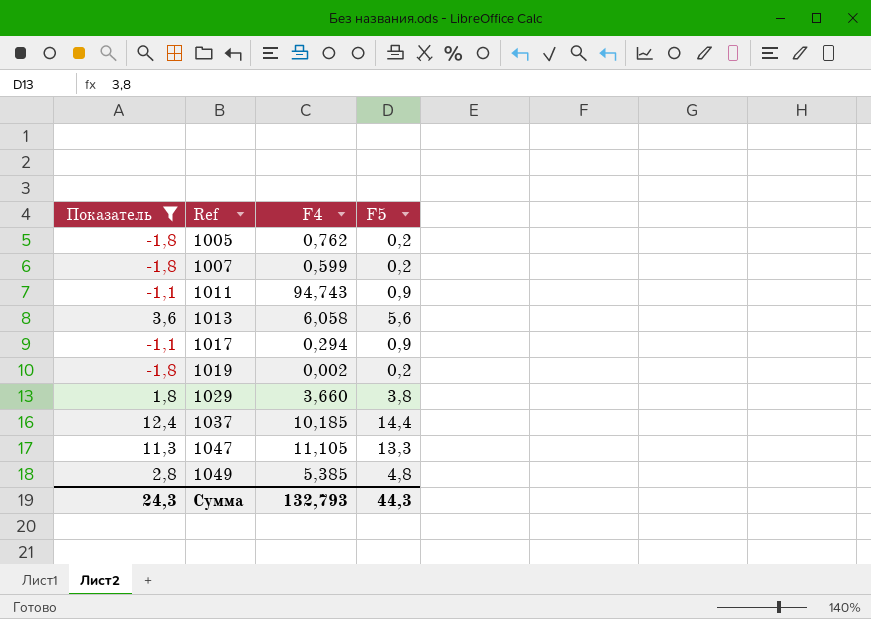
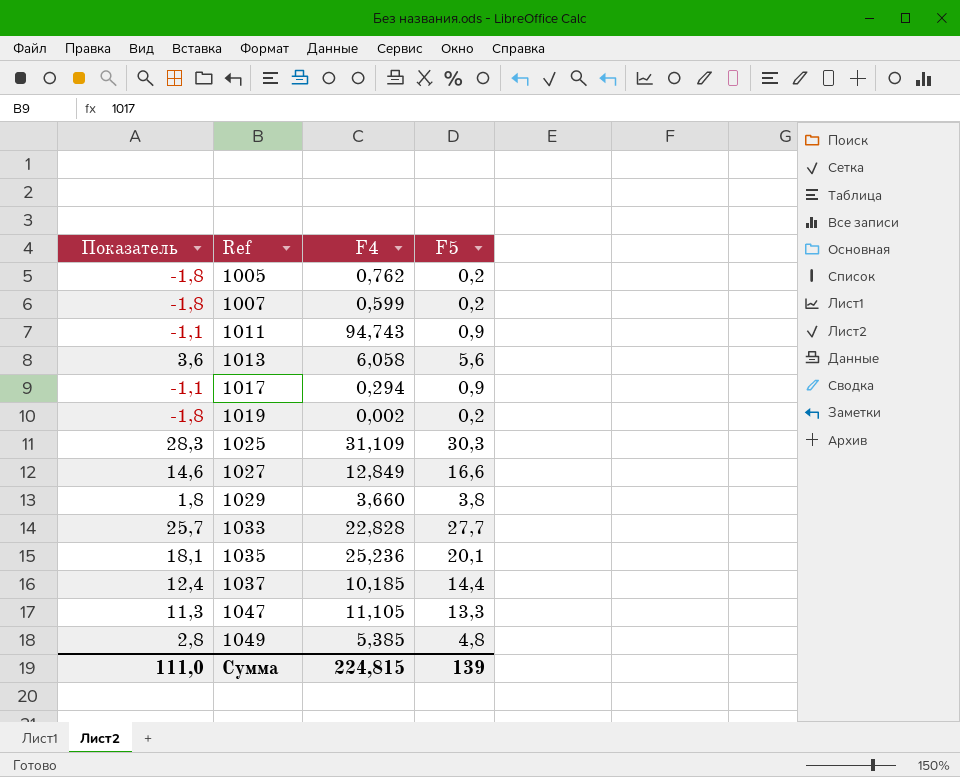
filter: Показатель <= 12,4 -> none
Сумма | Показатель: 24,3 -> 111,0
Сумма | F4: 132,793 -> 224,815
Сумма | F5: 44,3 -> 139

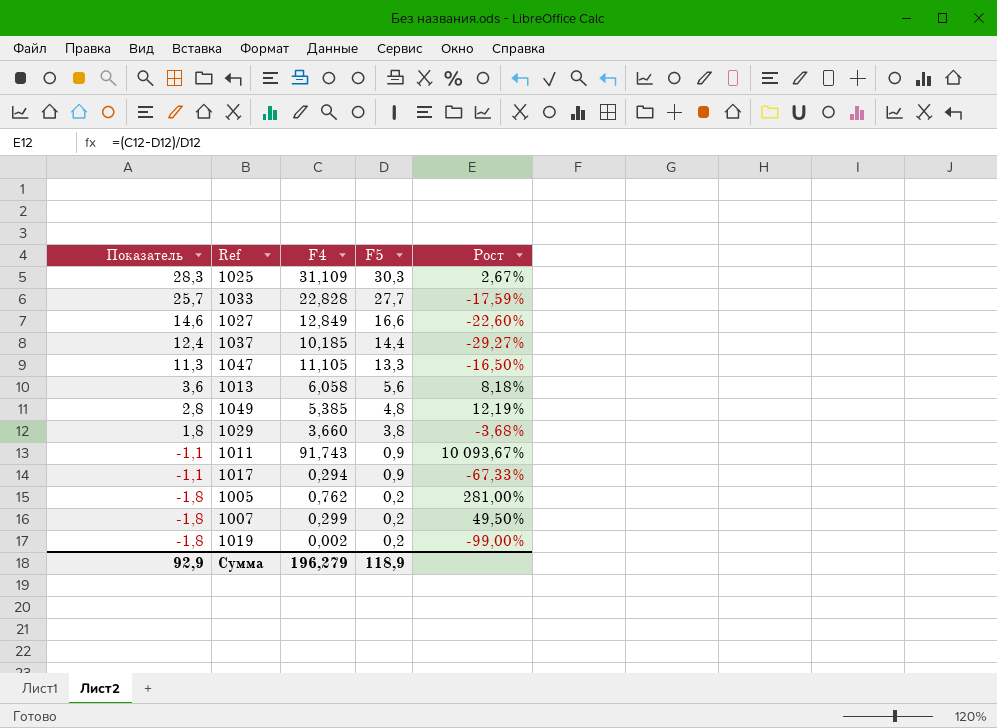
row order: Ref ascending -> Показатель descending
column Рост | formula: none -> ([F4] - [F5]) / [F5]
row 1035: 18,1 | 25,236 | 20,1 -> none
1011 | F4: 94,743 -> 91,743
1007 | F4: 0,599 -> 0,299
Сумма | Показатель: 111,0 -> 92,9
Сумма | F4: 224,815 -> 196,279
Сумма | F5: 139 -> 118,9

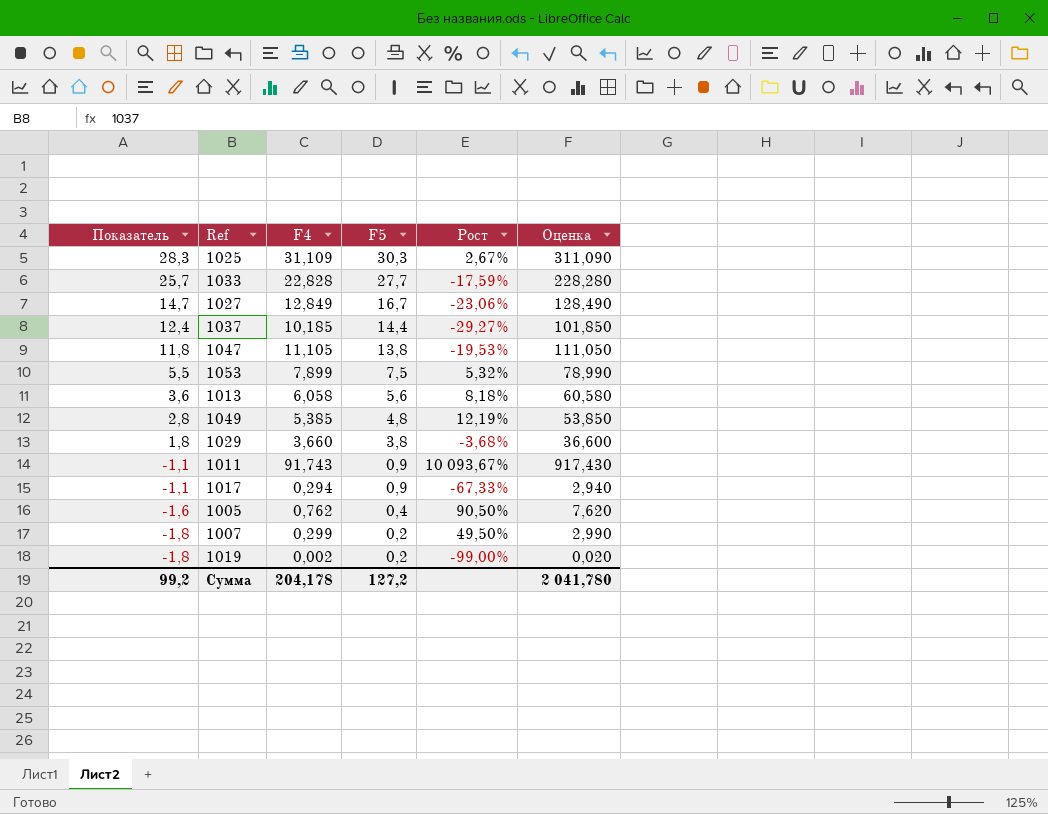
column Оценка | formula: none -> [F4] * 10
1027 | Показатель: 14,6 -> 14,7
1027 | F5: 16,6 -> 16,7
1027 | Рост: -22,60% -> -23,06%
1047 | Показатель: 11,3 -> 11,8
1047 | F5: 13,3 -> 13,8
1047 | Рост: -16,50% -> -19,53%
row 1053: none -> 5,5 | 7,899 | 7,5 | 5,32% | 78,990
1005 | Показатель: -1,8 -> -1,6
1005 | F5: 0,2 -> 0,4
1005 | Рост: 281,00% -> 90,50%
Сумма | Показатель: 92,9 -> 99,2
Сумма | F4: 196,279 -> 204,178
Сумма | F5: 118,9 -> 127,2

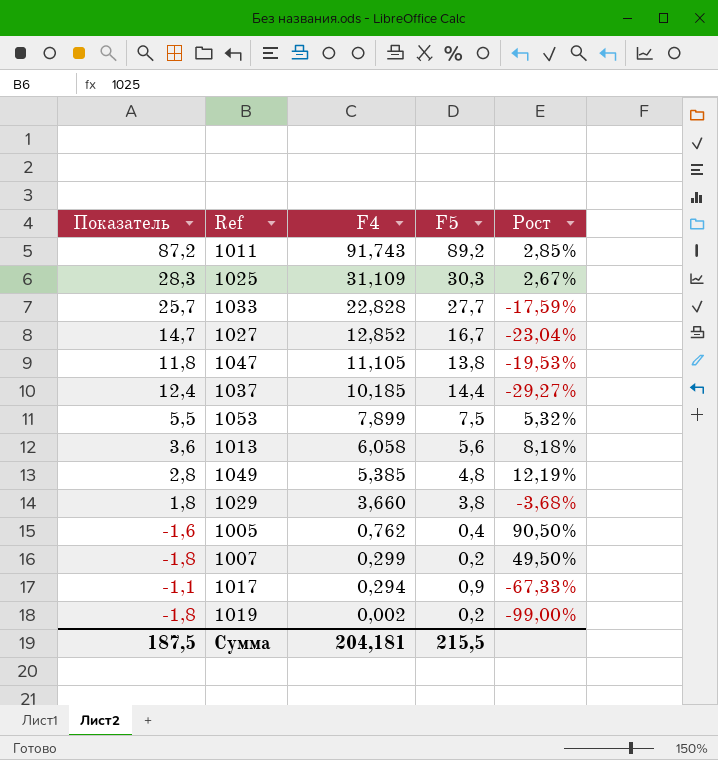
row order: Показатель descending -> F4 descending
column Оценка | formula: [F4] * 10 -> none
1011 | Показатель: -1,1 -> 87,2
1011 | F5: 0,9 -> 89,2
1011 | Рост: 10 093,67% -> 2,85%
1027 | F4: 12,849 -> 12,852
1027 | Рост: -23,06% -> -23,04%
Сумма | Показатель: 99,2 -> 187,5
Сумма | F4: 204,178 -> 204,181
Сумма | F5: 127,2 -> 215,5

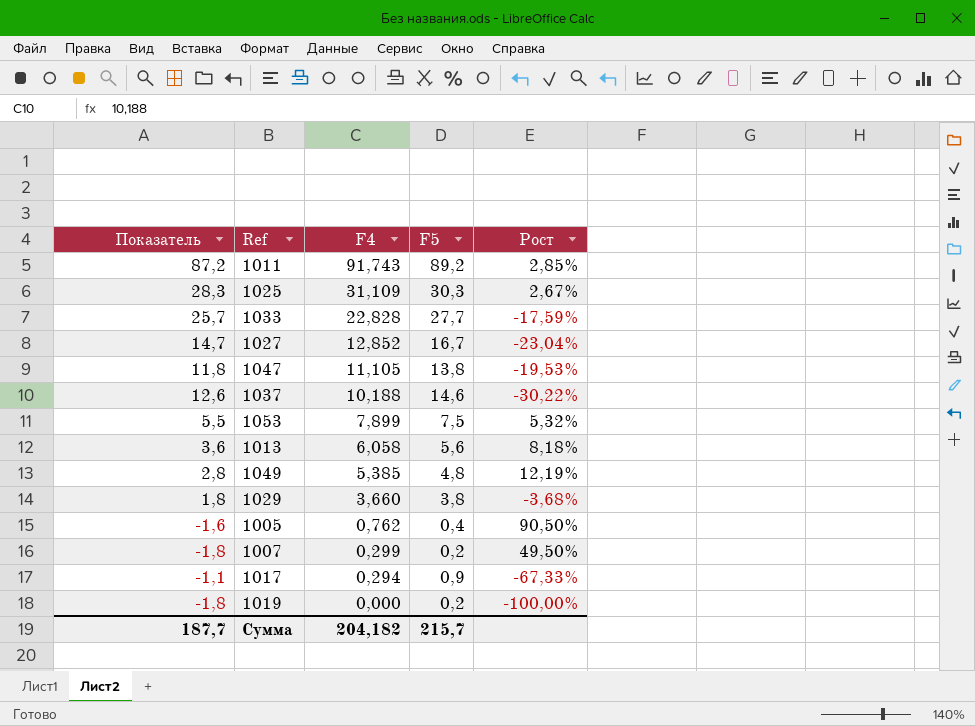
1037 | Показатель: 12,4 -> 12,6
1037 | F4: 10,185 -> 10,188
1037 | F5: 14,4 -> 14,6
1037 | Рост: -29,27% -> -30,22%
1019 | F4: 0,002 -> 0,000
1019 | Рост: -99,00% -> -100,00%
Сумма | Показатель: 187,5 -> 187,7
Сумма | F4: 204,181 -> 204,182
Сумма | F5: 215,5 -> 215,7

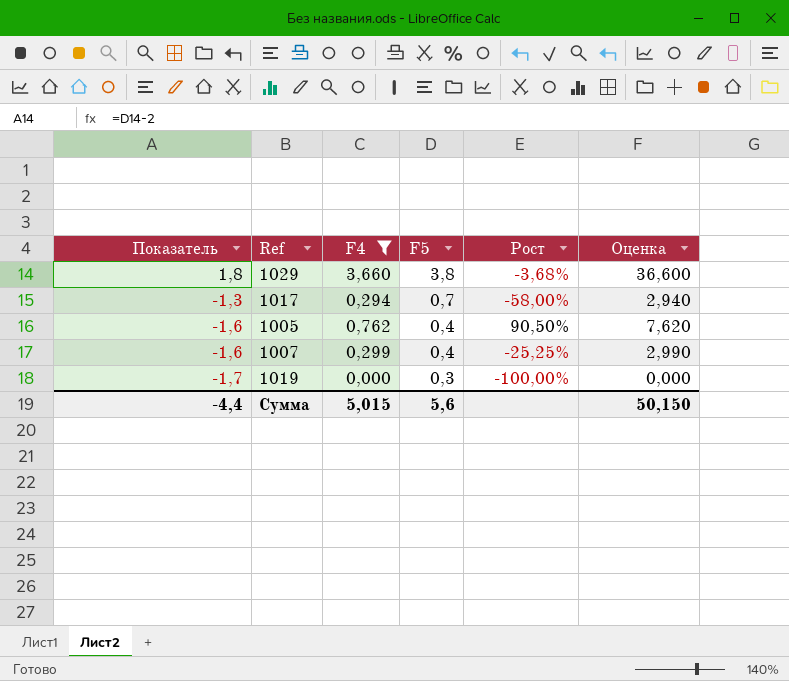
filter: none -> F4 <= 3,660
row order: F4 descending -> Показатель descending
column Оценка | formula: none -> [F4] * 10
1017 | Показатель: -1,1 -> -1,3
1017 | F5: 0,9 -> 0,7
1017 | Рост: -67,33% -> -58,00%
1007 | Показатель: -1,8 -> -1,6
1007 | F5: 0,2 -> 0,4
1007 | Рост: 49,50% -> -25,25%
1019 | Показатель: -1,8 -> -1,7
1019 | F5: 0,2 -> 0,3
Сумма | Показатель: 187,7 -> -4,4
Сумма | F4: 204,182 -> 5,015
Сумма | F5: 215,7 -> 5,6

